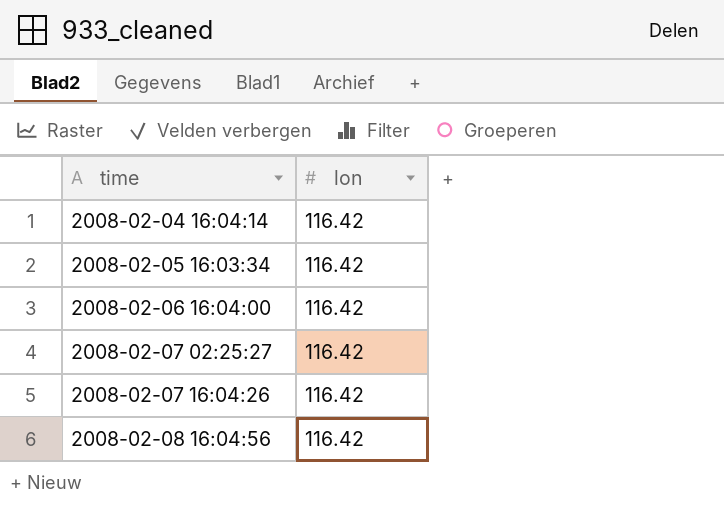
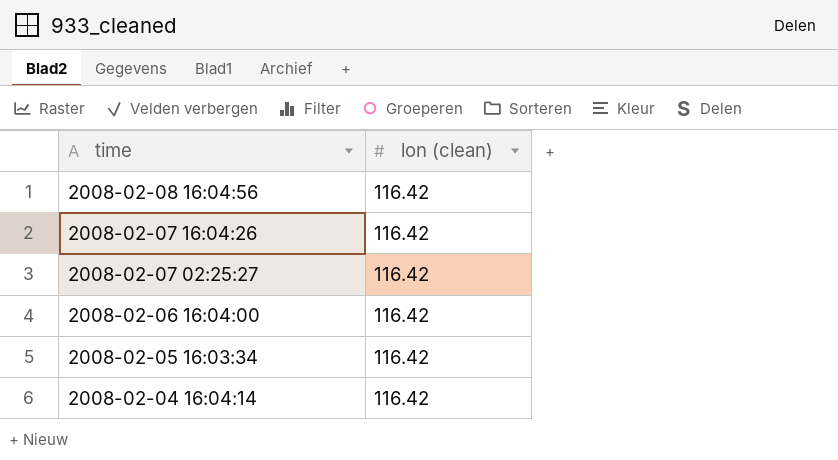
row order: time ascending -> time descending
column name: lon -> lon (clean)

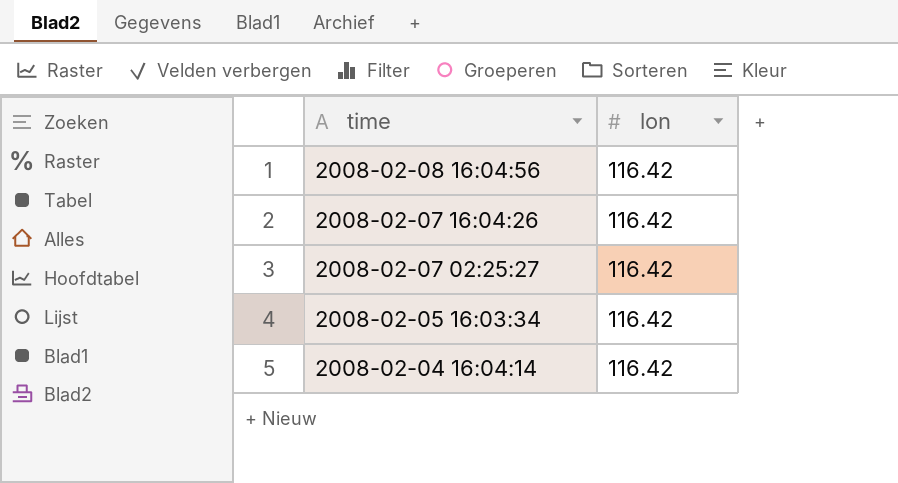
column name: lon (clean) -> lon
row 2008-02-06 16:04:00: 116.42 -> none

